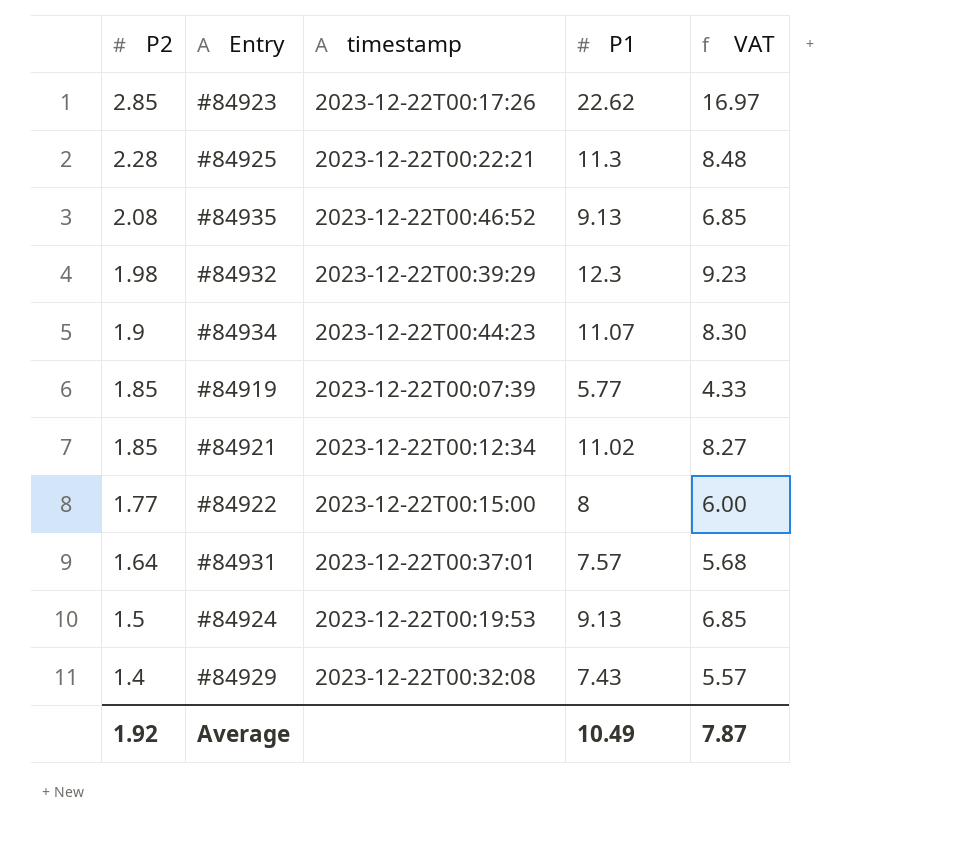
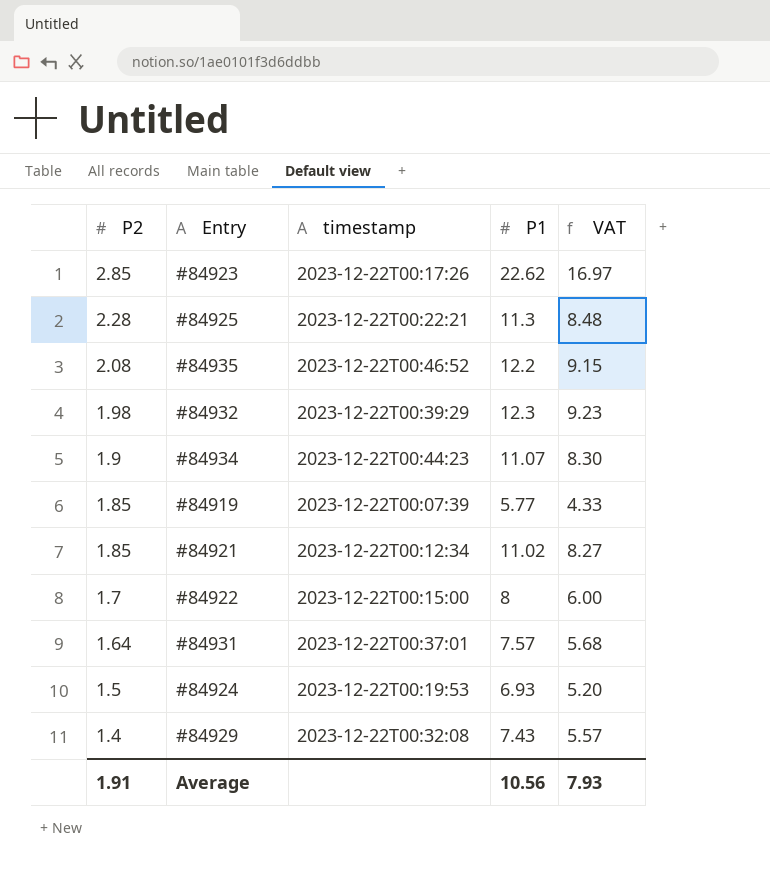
#84935 | P1: 9.13 -> 12.2
#84935 | VAT: 6.85 -> 9.15
#84922 | P2: 1.77 -> 1.7
#84924 | P1: 9.13 -> 6.93
#84924 | VAT: 6.85 -> 5.20
Average | P2: 1.92 -> 1.91
Average | P1: 10.49 -> 10.56
Average | VAT: 7.87 -> 7.93

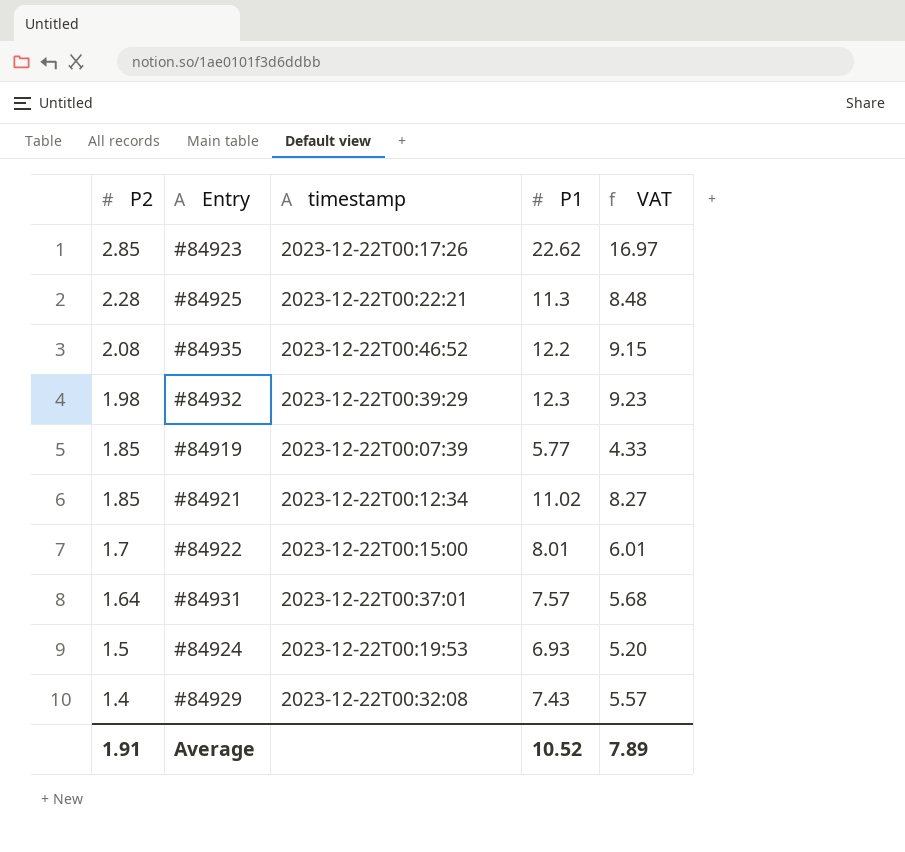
row #84934: 1.9 | 2023-12-22T00:44:23 | 11.07 | 8.30 -> none
#84922 | P1: 8 -> 8.01
#84922 | VAT: 6.00 -> 6.01
Average | P1: 10.56 -> 10.52
Average | VAT: 7.93 -> 7.89

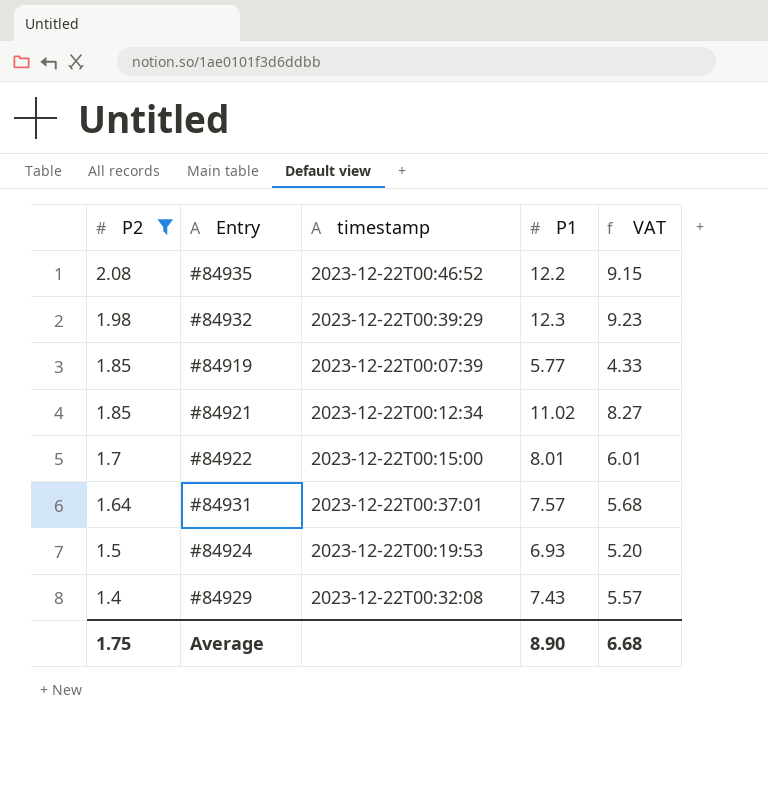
filter: none -> P2 <= 2.08
Average | P2: 1.91 -> 1.75
Average | P1: 10.52 -> 8.90
Average | VAT: 7.89 -> 6.68

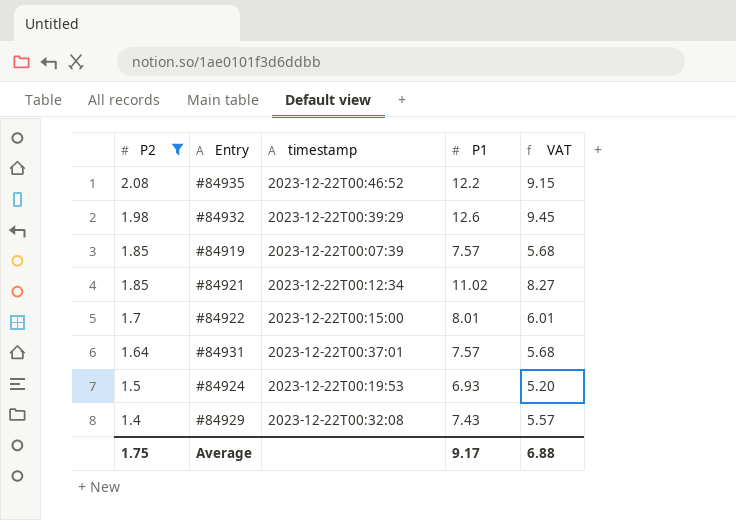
#84932 | P1: 12.3 -> 12.6
#84932 | VAT: 9.23 -> 9.45
#84919 | P1: 5.77 -> 7.57
#84919 | VAT: 4.33 -> 5.68
Average | P1: 8.90 -> 9.17
Average | VAT: 6.68 -> 6.88

